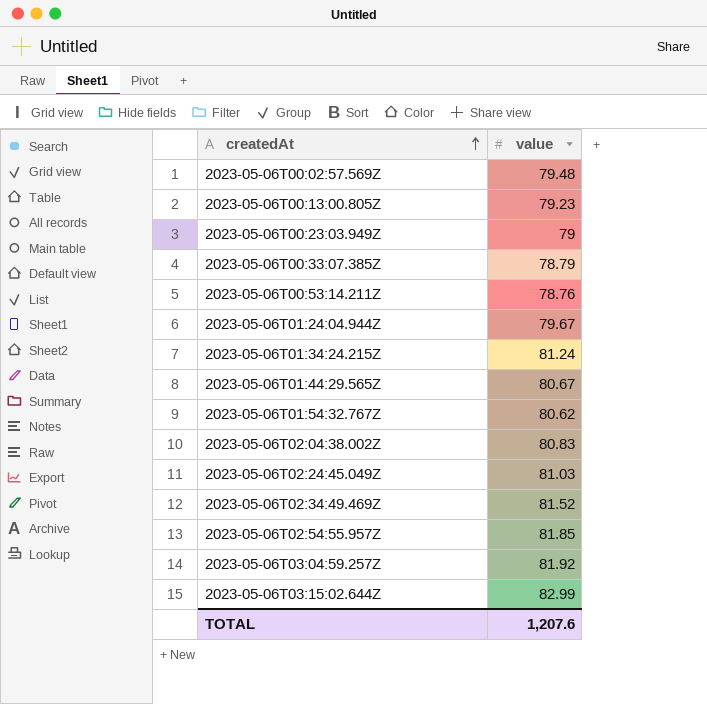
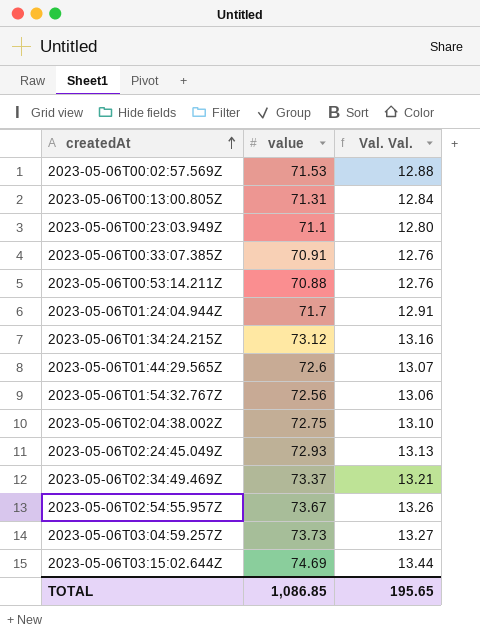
column Val. Val. | formula: none -> [value] * 0.18
2023-05-06T00:02:57.569Z | value: 79.48 -> 71.53
2023-05-06T00:13:00.805Z | value: 79.23 -> 71.31
2023-05-06T00:23:03.949Z | value: 79 -> 71.1
2023-05-06T00:33:07.385Z | value: 78.79 -> 70.91
2023-05-06T00:53:14.211Z | value: 78.76 -> 70.88
2023-05-06T01:24:04.944Z | value: 79.67 -> 71.7
2023-05-06T01:34:24.215Z | value: 81.24 -> 73.12
2023-05-06T01:44:29.565Z | value: 80.67 -> 72.6
2023-05-06T01:54:32.767Z | value: 80.62 -> 72.56
2023-05-06T02:04:38.002Z | value: 80.83 -> 72.75
2023-05-06T02:24:45.049Z | value: 81.03 -> 72.93
2023-05-06T02:34:49.469Z | value: 81.52 -> 73.37
2023-05-06T02:54:55.957Z | value: 81.85 -> 73.67
2023-05-06T03:04:59.257Z | value: 81.92 -> 73.73
2023-05-06T03:15:02.644Z | value: 82.99 -> 74.69
TOTAL | value: 1,207.6 -> 1,086.85

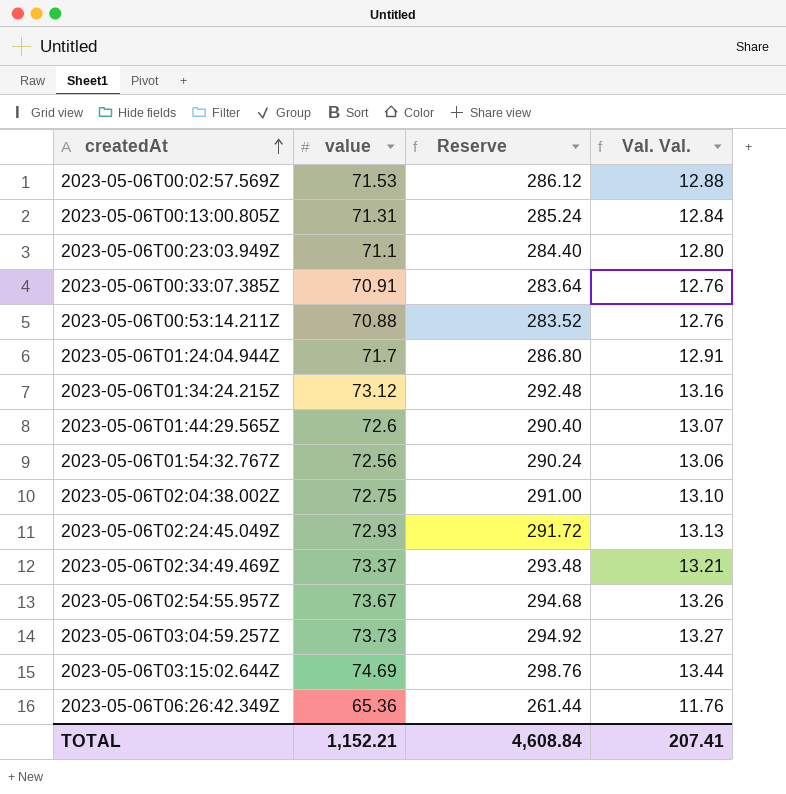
column Reserve | formula: none -> [value] * 4
row 2023-05-06T06:26:42.349Z: none -> 65.36 | 261.44 | 11.76
TOTAL | value: 1,086.85 -> 1,152.21
TOTAL | Val. Val.: 195.65 -> 207.41

